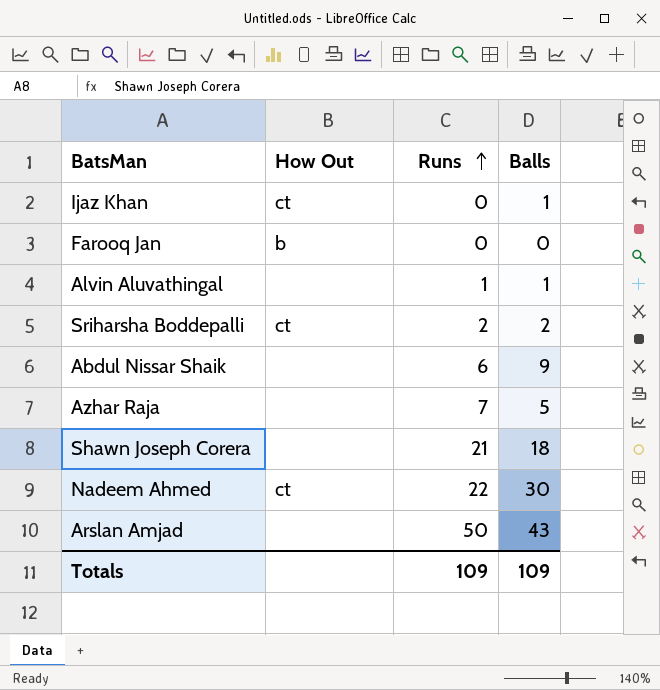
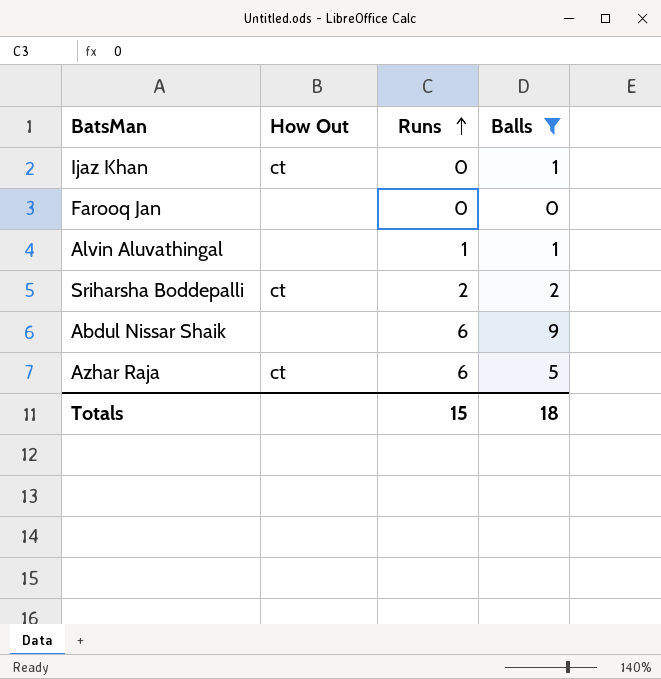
filter: none -> Balls <= 9
Farooq Jan | How Out: b -> none
Azhar Raja | How Out: none -> ct
Azhar Raja | Runs: 7 -> 6
Totals | Runs: 109 -> 15
Totals | Balls: 109 -> 18

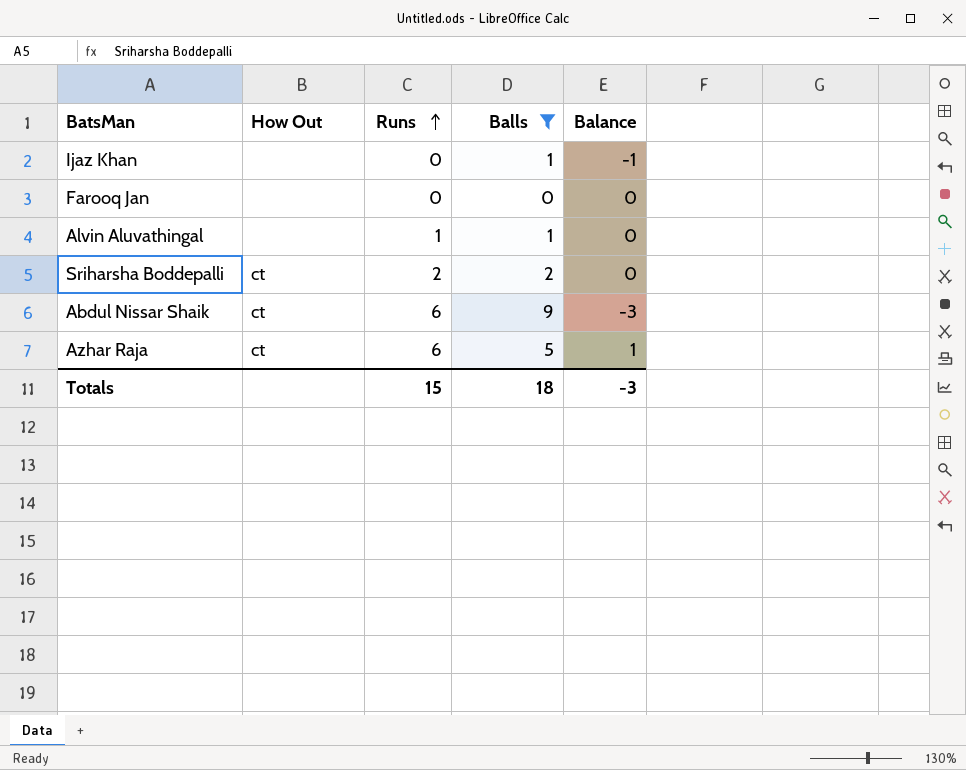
column Balance | formula: none -> [Runs] - [Balls]
Ijaz Khan | How Out: ct -> none
Abdul Nissar Shaik | How Out: none -> ct

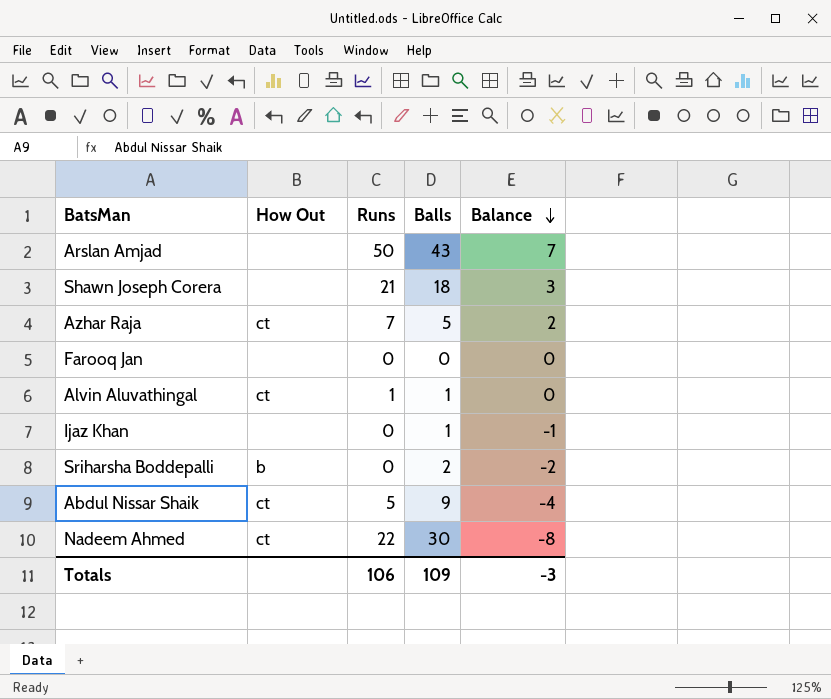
filter: Balls <= 9 -> none
row order: Runs ascending -> Balance descending
Azhar Raja | Runs: 6 -> 7
Azhar Raja | Balance: 1 -> 2
Alvin Aluvathingal | How Out: none -> ct
Sriharsha Boddepalli | How Out: ct -> b
Sriharsha Boddepalli | Runs: 2 -> 0
Sriharsha Boddepalli | Balance: 0 -> -2
Abdul Nissar Shaik | Runs: 6 -> 5
Abdul Nissar Shaik | Balance: -3 -> -4
Totals | Runs: 15 -> 106
Totals | Balls: 18 -> 109

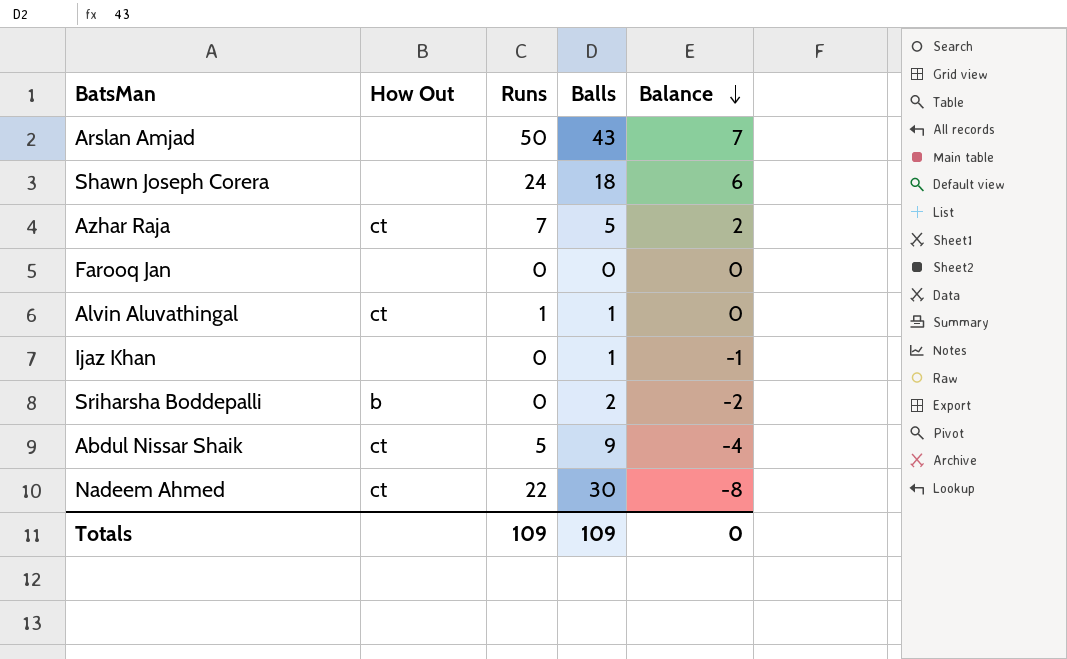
Shawn Joseph Corera | Runs: 21 -> 24
Shawn Joseph Corera | Balance: 3 -> 6
Totals | Runs: 106 -> 109
Totals | Balance: -3 -> 0

